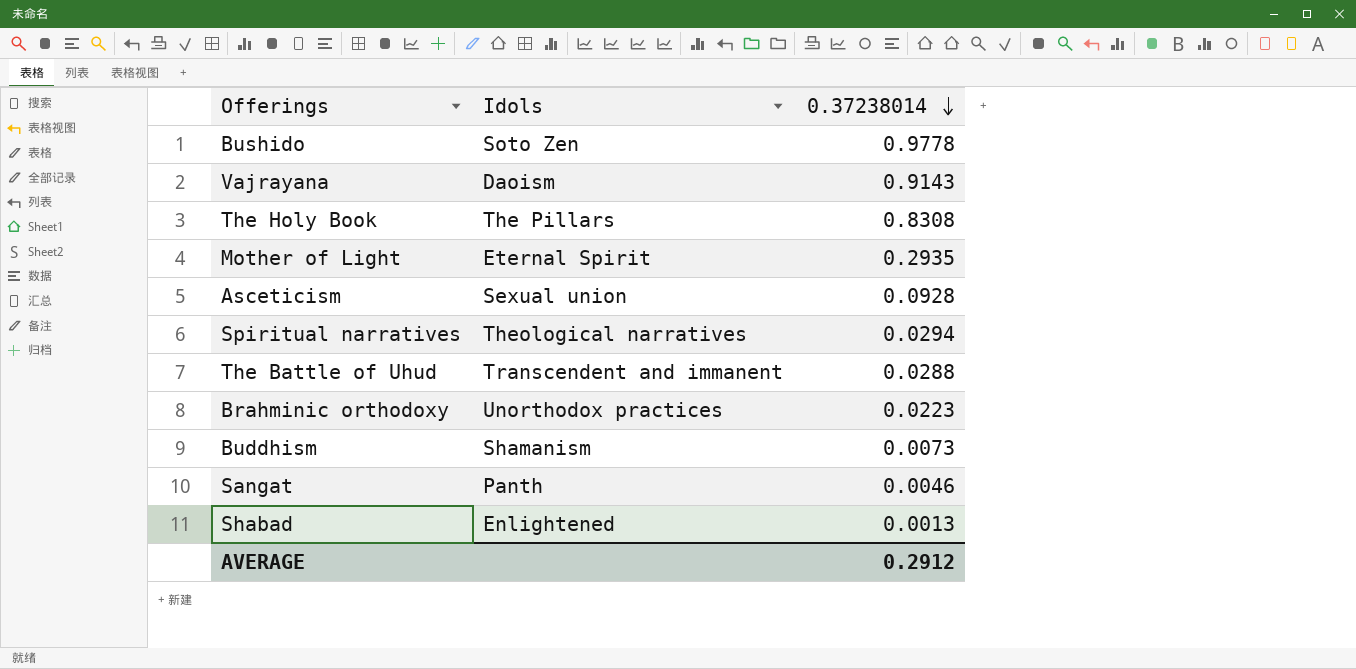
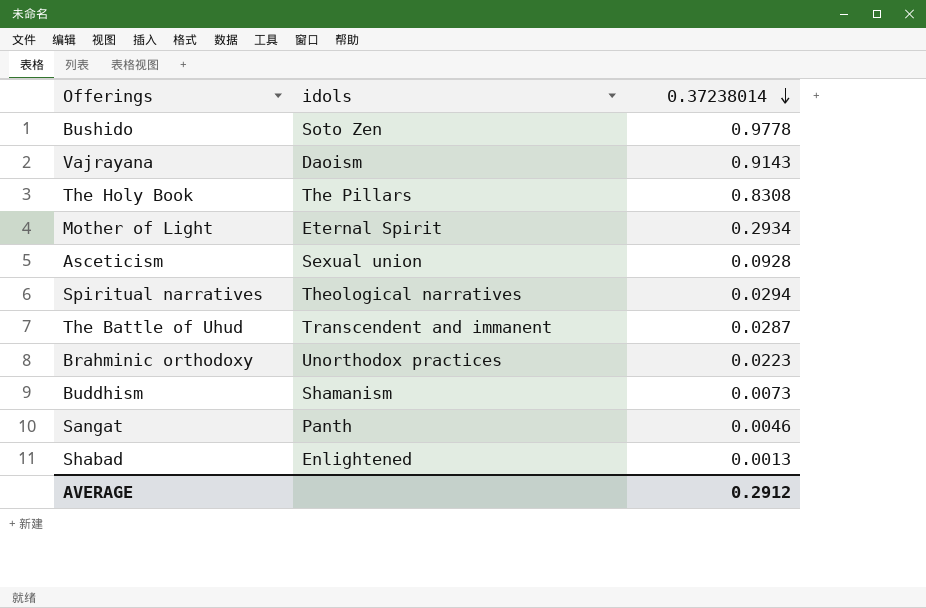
column name: Idols -> idols
Mother of Light | 0.37238014: 0.2935 -> 0.2934
The Battle of Uhud | 0.37238014: 0.0288 -> 0.0287

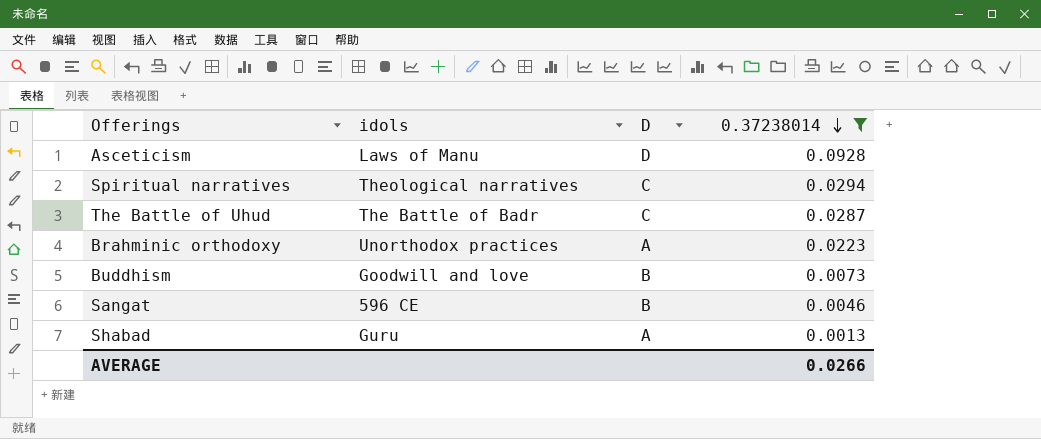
filter: none -> 0.37238014 <= 0.0928
column D | position: none -> 3
Asceticism | idols: Sexual union -> Laws of Manu
The Battle of Uhud | idols: Transcendent and immanent -> The Battle of Badr
Buddhism | idols: Shamanism -> Goodwill and love
Sangat | idols: Panth -> 596 CE
Shabad | idols: Enlightened -> Guru
AVERAGE | 0.37238014: 0.2912 -> 0.0266

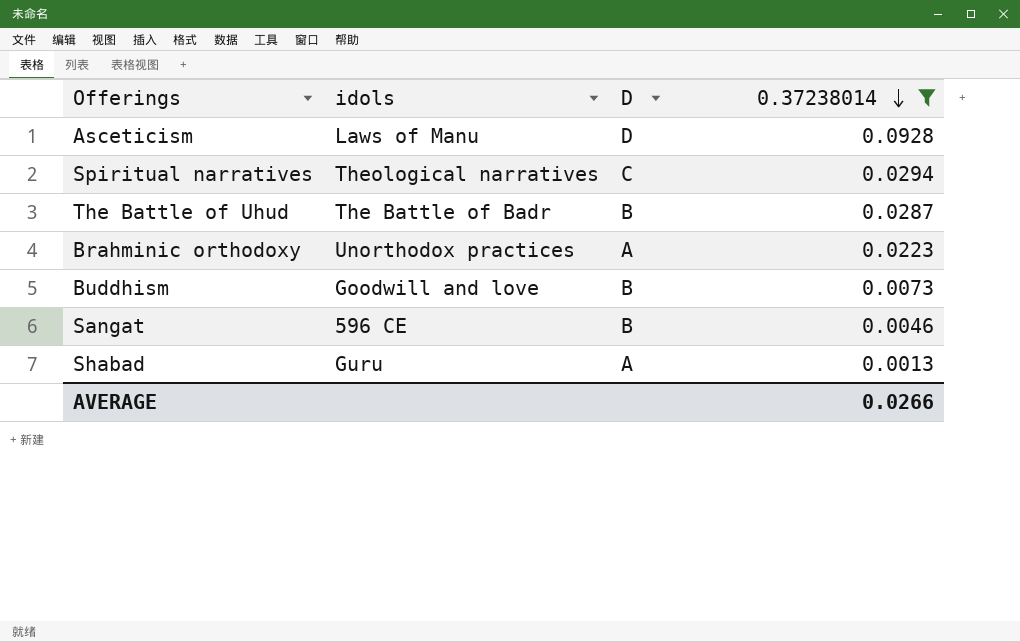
The Battle of Uhud | D: C -> B

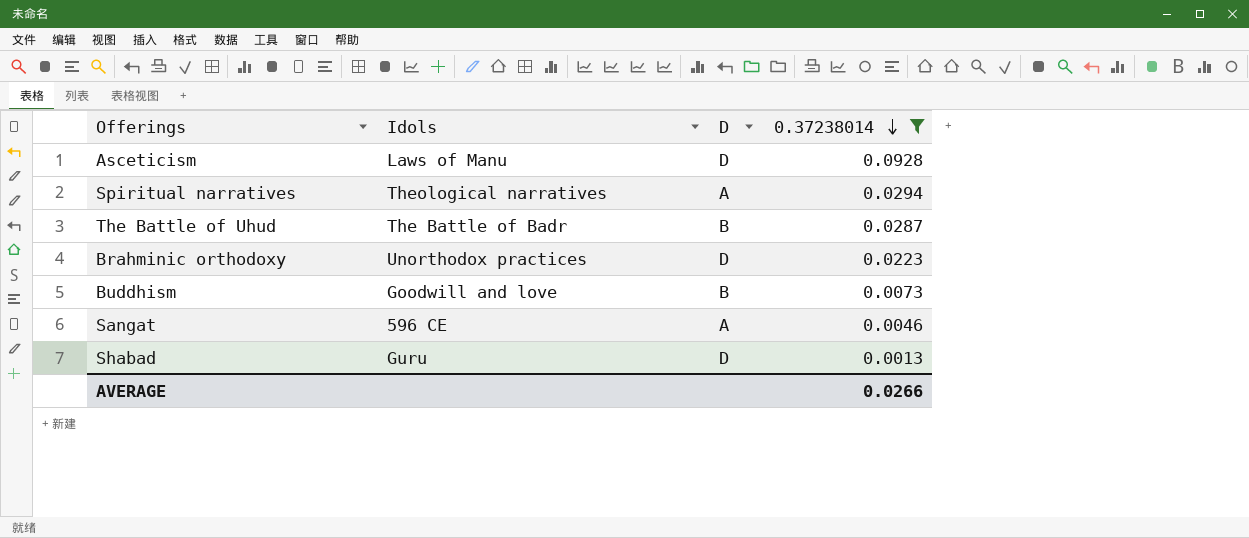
column name: idols -> Idols
Spiritual narratives | D: C -> A
Brahminic orthodoxy | D: A -> D
Sangat | D: B -> A
Shabad | D: A -> D

